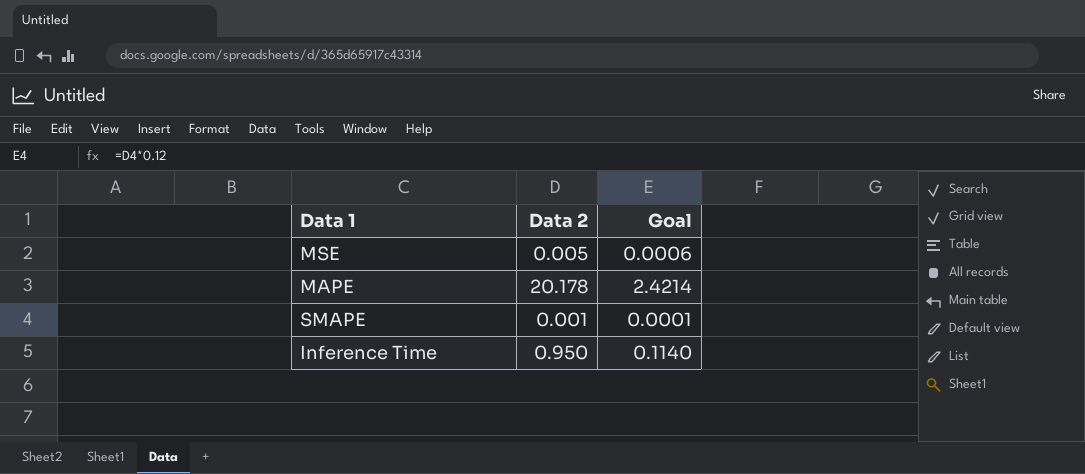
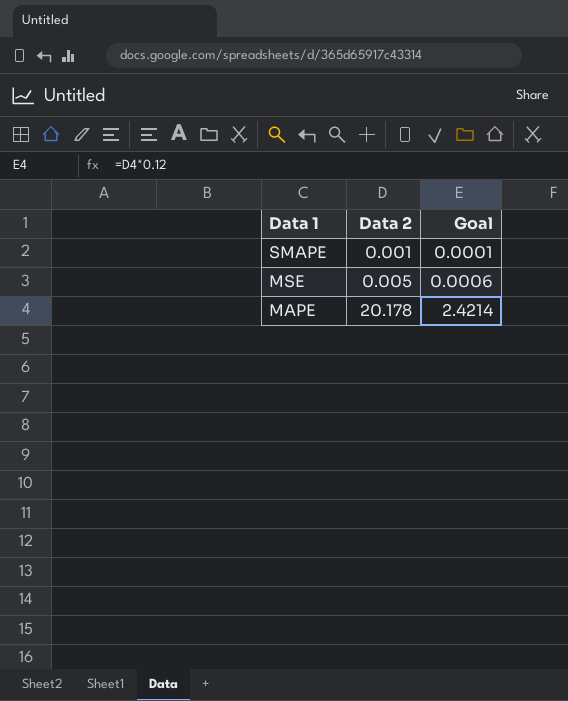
row order: none -> Data 1 descending
row Inference Time: 0.950 | 0.1140 -> none

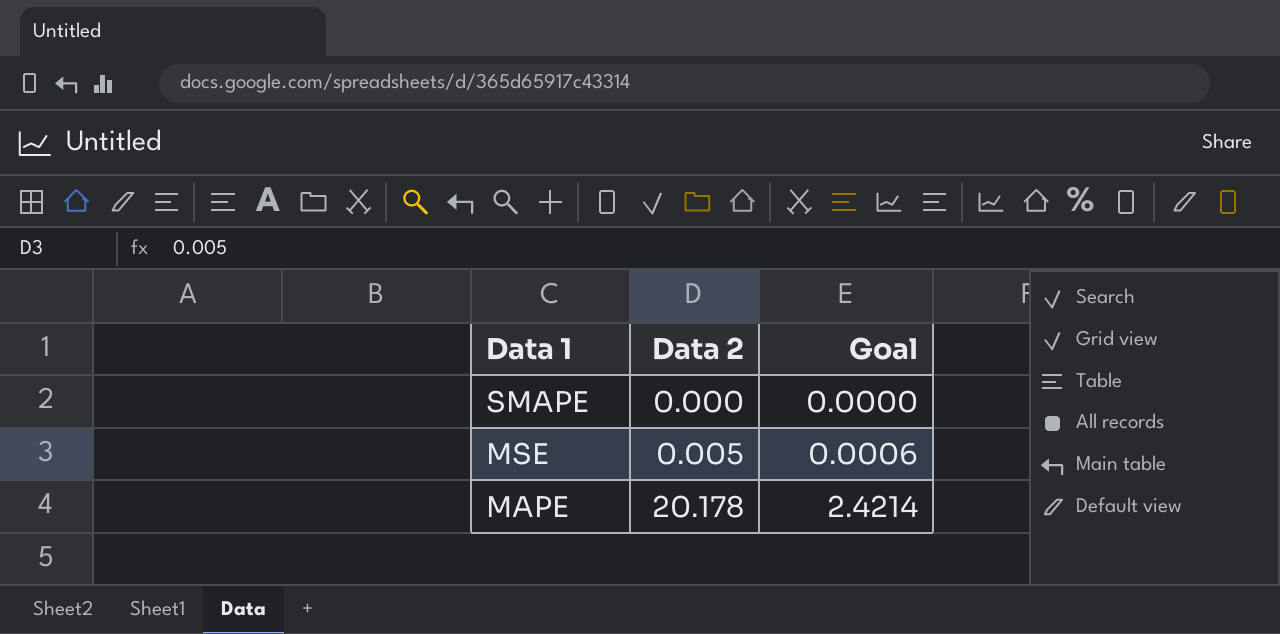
SMAPE | Data 2: 0.001 -> 0.000
SMAPE | Goal: 0.0001 -> 0.0000

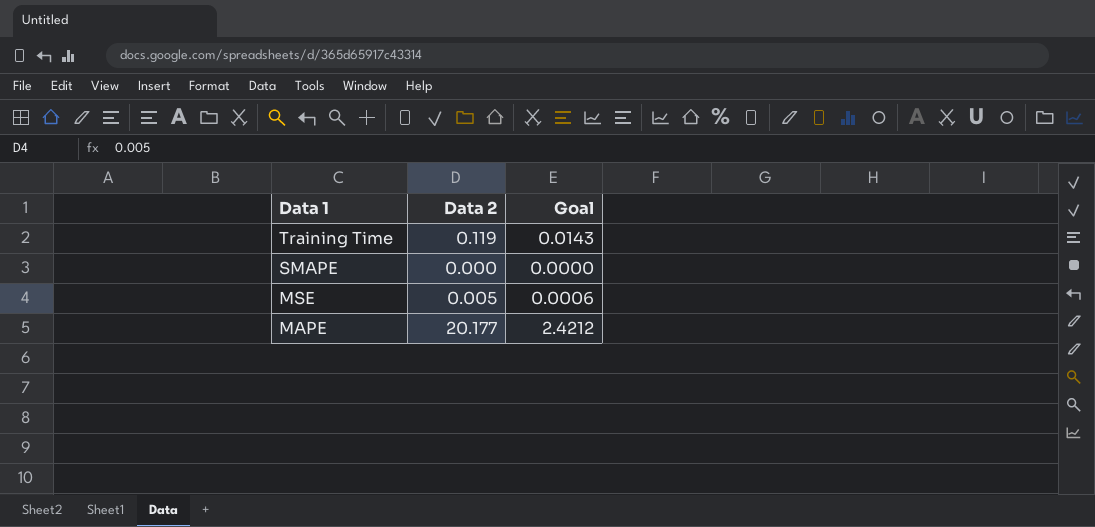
row Training Time: none -> 0.119 | 0.0143
MAPE | Data 2: 20.178 -> 20.177
MAPE | Goal: 2.4214 -> 2.4212

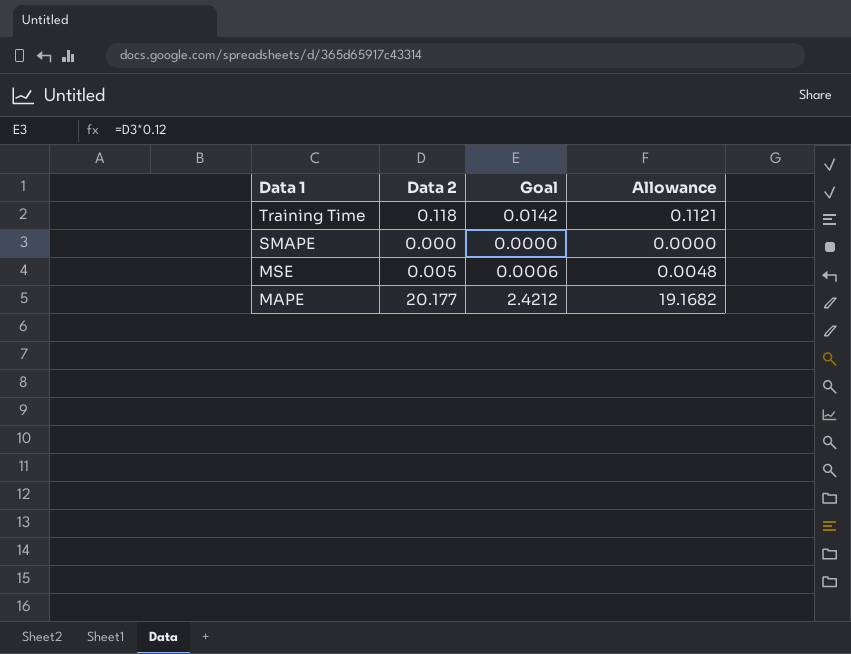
column Allowance | formula: none -> [Data 2] * 0.95
Training Time | Data 2: 0.119 -> 0.118
Training Time | Goal: 0.0143 -> 0.0142

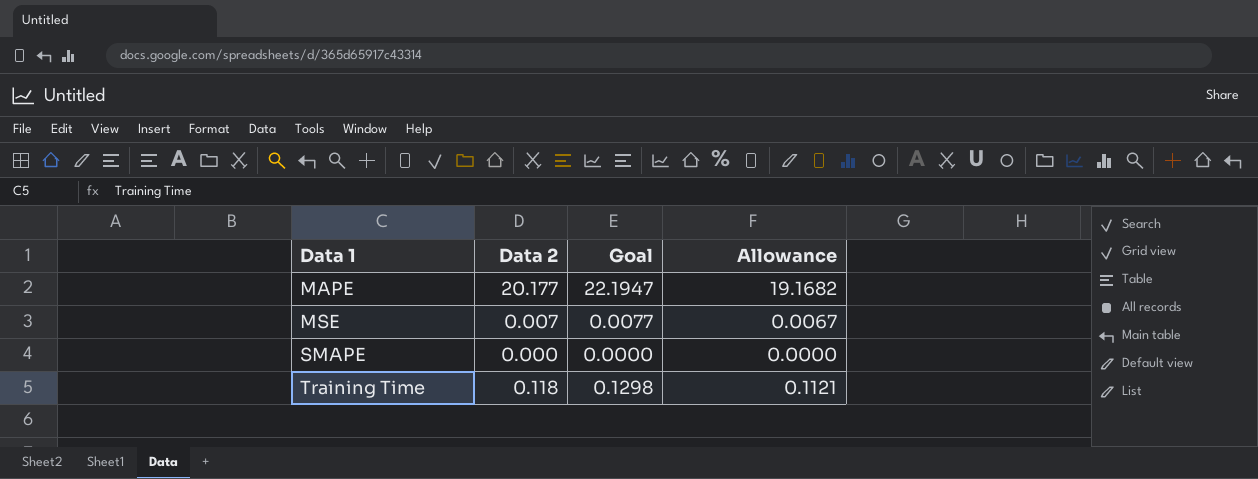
row order: Data 1 descending -> Data 1 ascending
column Goal | formula: [Data 2] * 0.12 -> [Data 2] * 1.1
MSE | Data 2: 0.005 -> 0.007
MSE | Allowance: 0.0048 -> 0.0067

